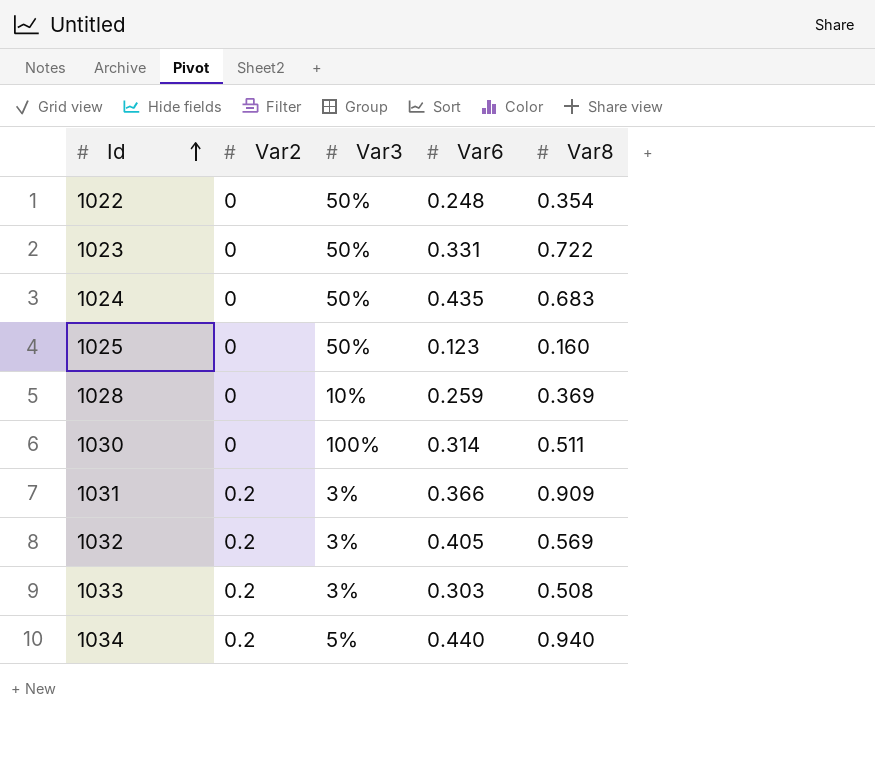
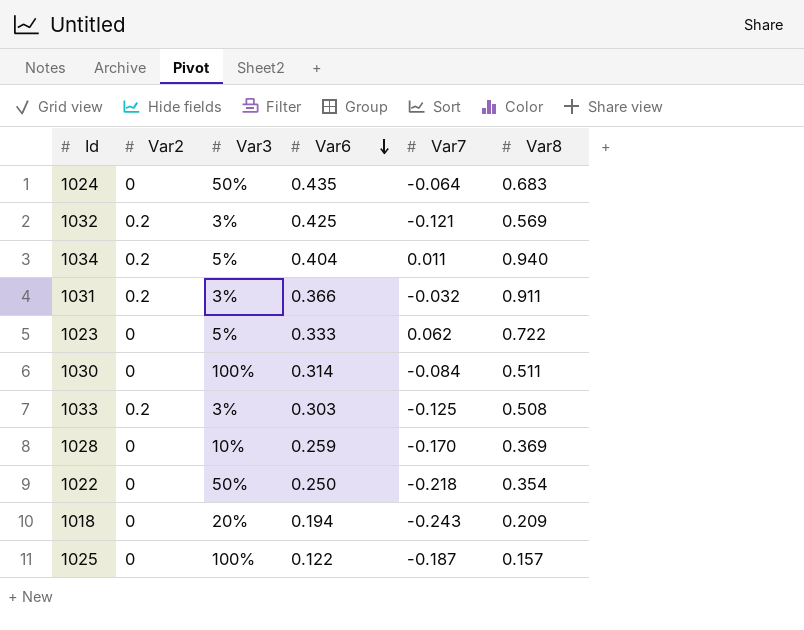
row order: Id ascending -> Var6 descending
column Var7 | position: none -> 5
1032 | Var6: 0.405 -> 0.425
1034 | Var6: 0.440 -> 0.404
1031 | Var8: 0.909 -> 0.911
1023 | Var3: 50% -> 5%
1023 | Var6: 0.331 -> 0.333
1022 | Var6: 0.248 -> 0.250
row 1018: none -> 0 | 20% | 0.194 | -0.243 | 0.209
1025 | Var3: 50% -> 100%
1025 | Var6: 0.123 -> 0.122
1025 | Var8: 0.160 -> 0.157

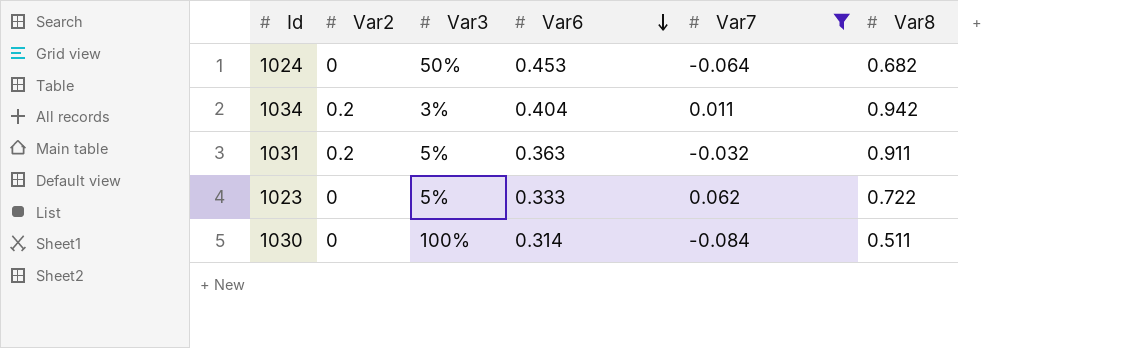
filter: none -> Var7 >= -0.084
1024 | Var6: 0.435 -> 0.453
1024 | Var8: 0.683 -> 0.682
1034 | Var3: 5% -> 3%
1034 | Var8: 0.940 -> 0.942
1031 | Var3: 3% -> 5%
1031 | Var6: 0.366 -> 0.363

